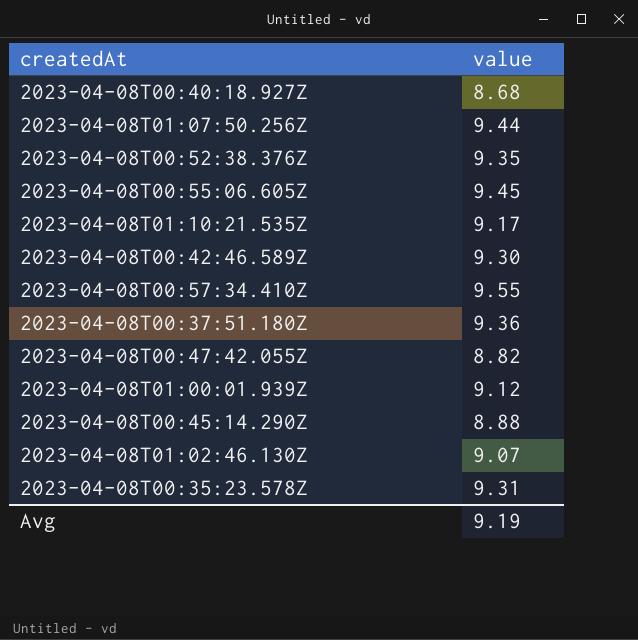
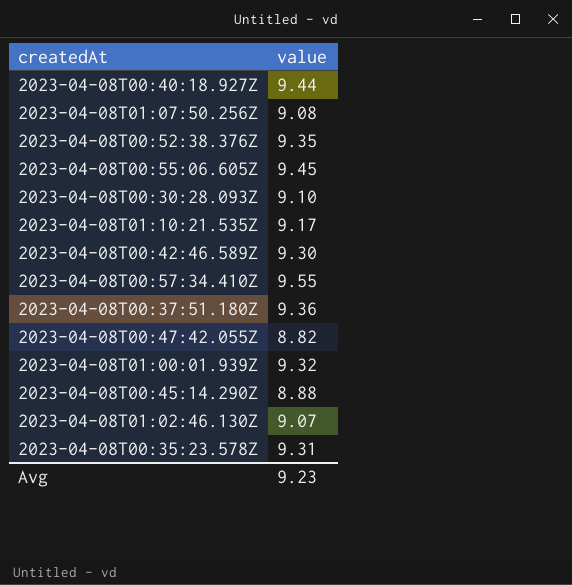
2023-04-08T00:40:18.927Z | value: 8.68 -> 9.44
2023-04-08T01:07:50.256Z | value: 9.44 -> 9.08
row 2023-04-08T00:30:28.093Z: none -> 9.10
2023-04-08T01:00:01.939Z | value: 9.12 -> 9.32
Avg | value: 9.19 -> 9.23

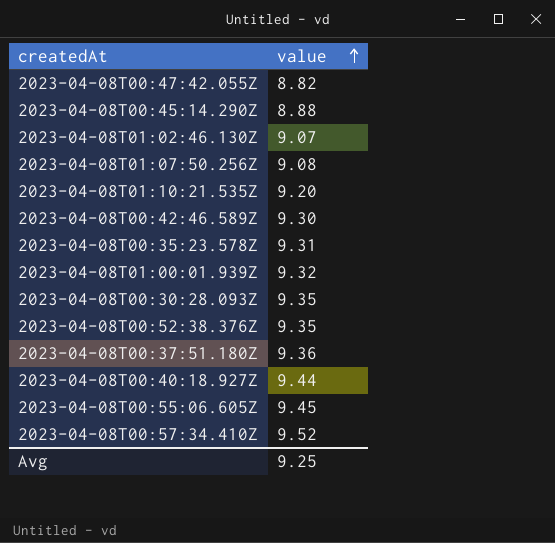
row order: none -> value ascending
2023-04-08T01:10:21.535Z | value: 9.17 -> 9.20
2023-04-08T00:30:28.093Z | value: 9.10 -> 9.35
2023-04-08T00:57:34.410Z | value: 9.55 -> 9.52
Avg | value: 9.23 -> 9.25

